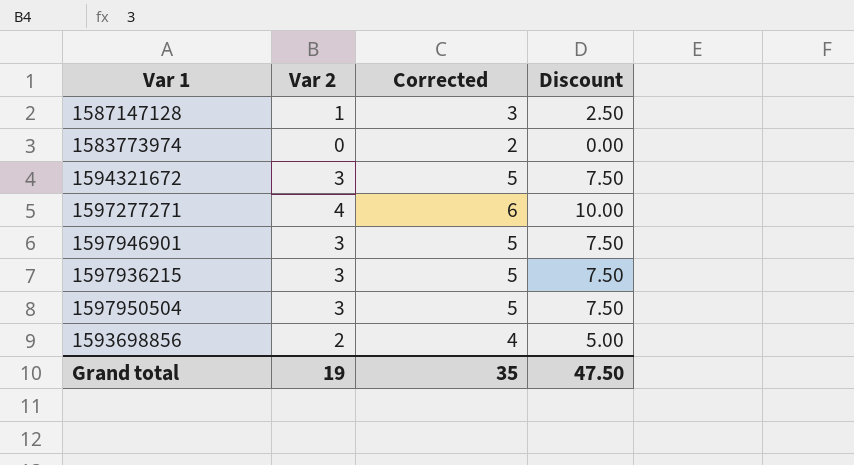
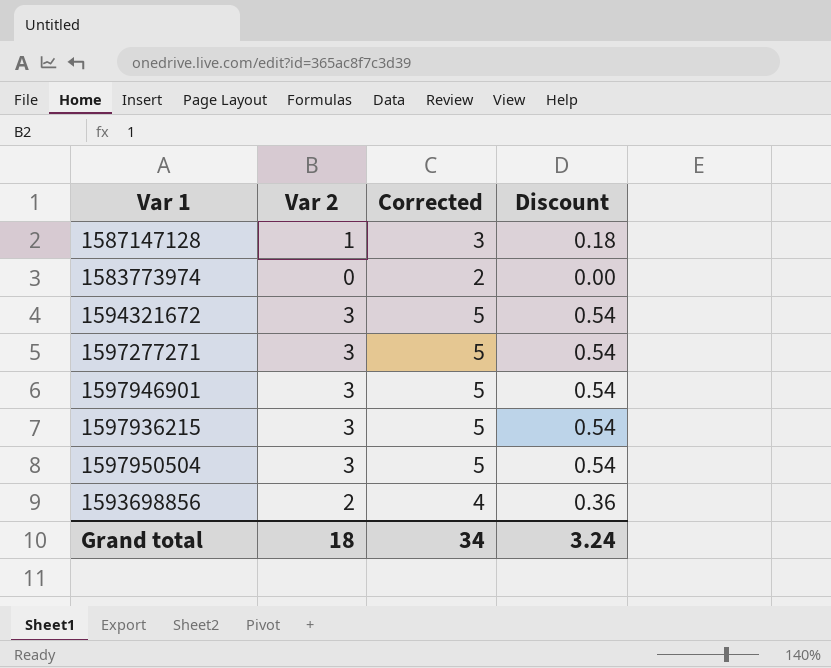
column Discount | formula: [Var 2] * 2.5 -> [Var 2] * 0.18
1597277271 | Var 2: 4 -> 3
1597277271 | Corrected: 6 -> 5
Grand total | Var 2: 19 -> 18
Grand total | Corrected: 35 -> 34
Grand total | Discount: 47.50 -> 3.24

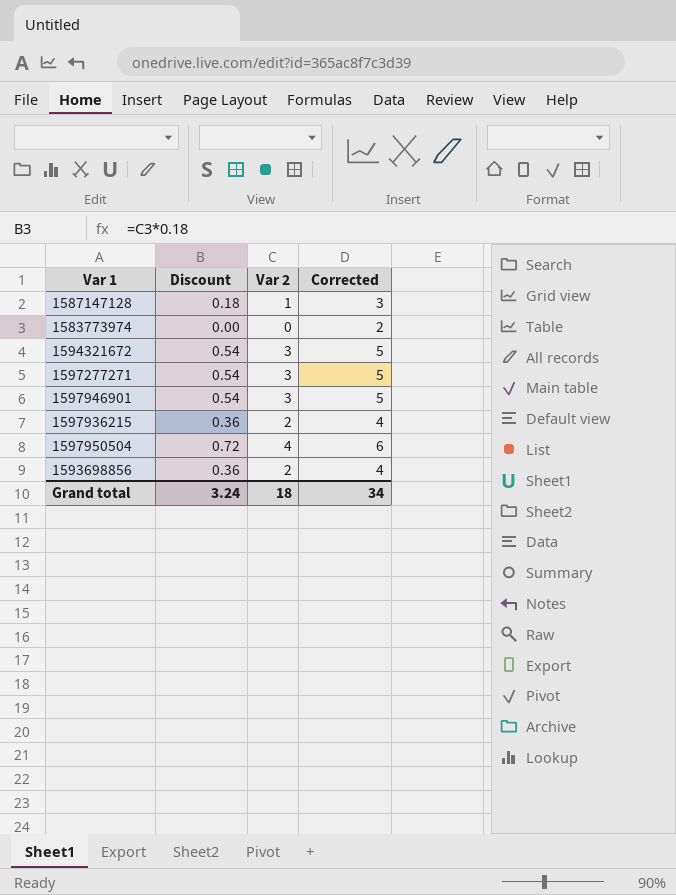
column Discount | position: 4 -> 2
1597936215 | Discount: 0.54 -> 0.36
1597936215 | Var 2: 3 -> 2
1597936215 | Corrected: 5 -> 4
1597950504 | Discount: 0.54 -> 0.72
1597950504 | Var 2: 3 -> 4
1597950504 | Corrected: 5 -> 6

